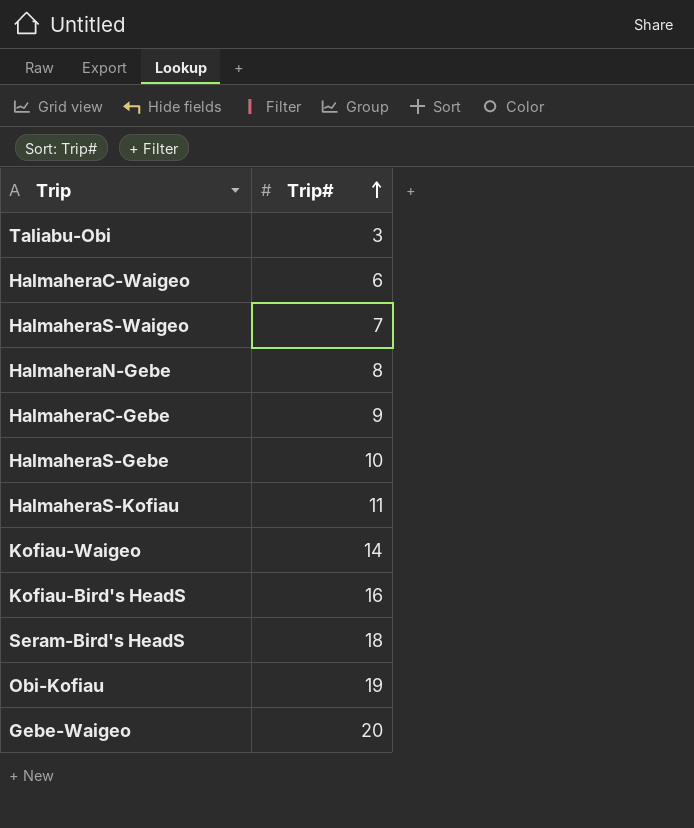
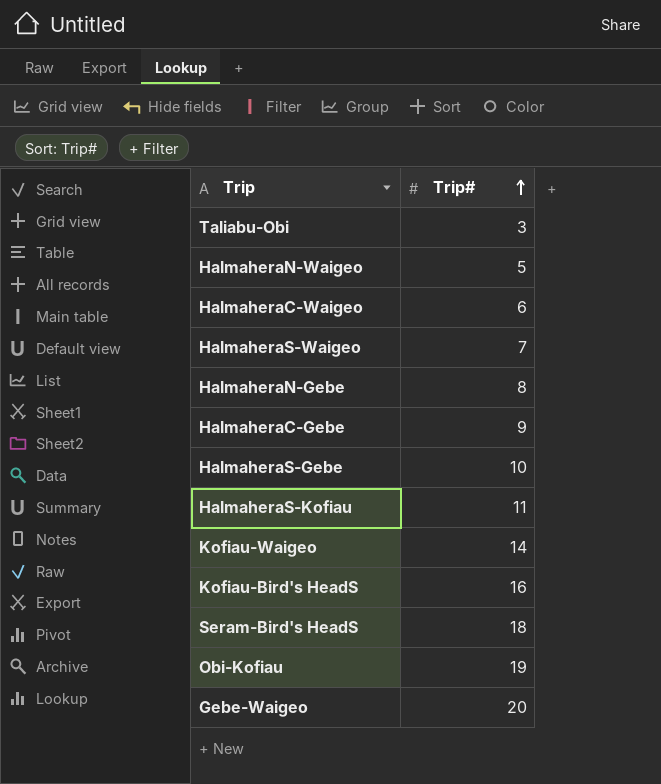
row HalmaheraN-Waigeo: none -> 5

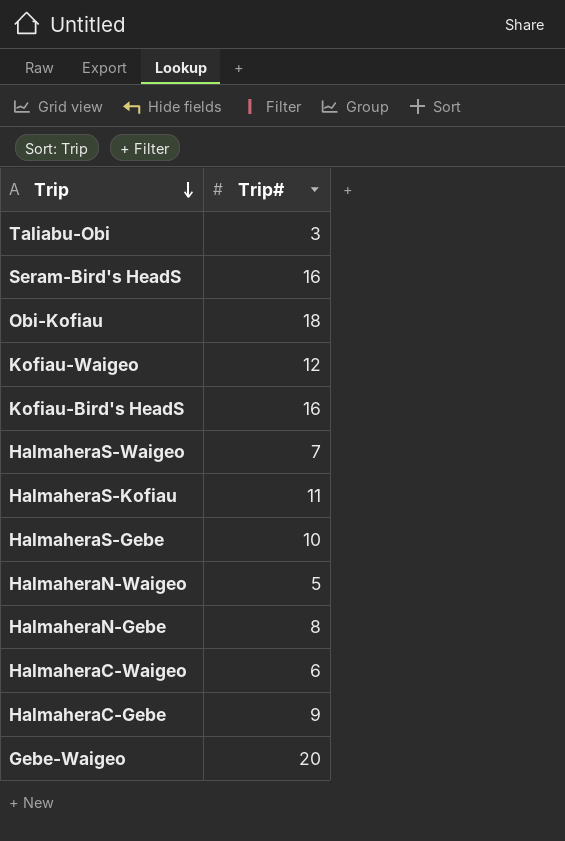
row order: Trip# ascending -> Trip descending
Seram-Bird's HeadS | Trip#: 18 -> 16
Obi-Kofiau | Trip#: 19 -> 18
Kofiau-Waigeo | Trip#: 14 -> 12

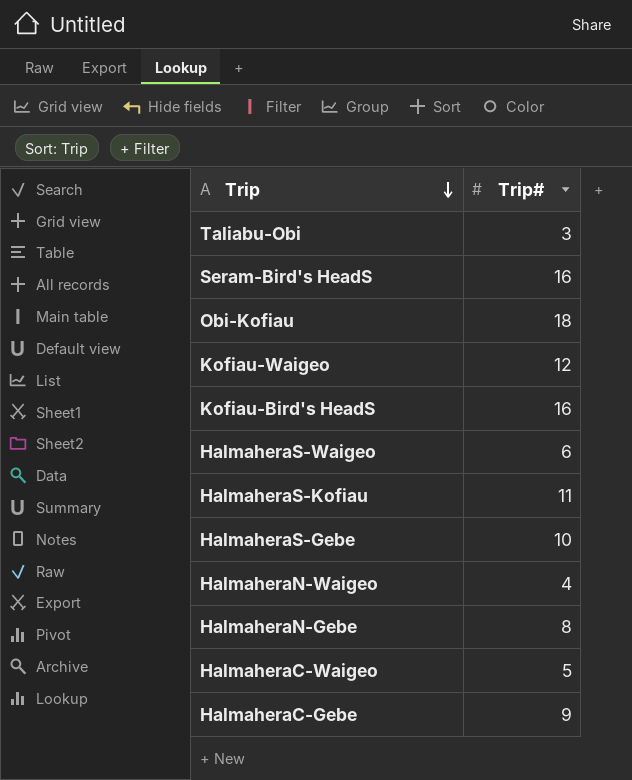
row Gebe-Waigeo: 20 -> none
HalmaheraS-Waigeo | Trip#: 7 -> 6
HalmaheraN-Waigeo | Trip#: 5 -> 4
HalmaheraC-Waigeo | Trip#: 6 -> 5

